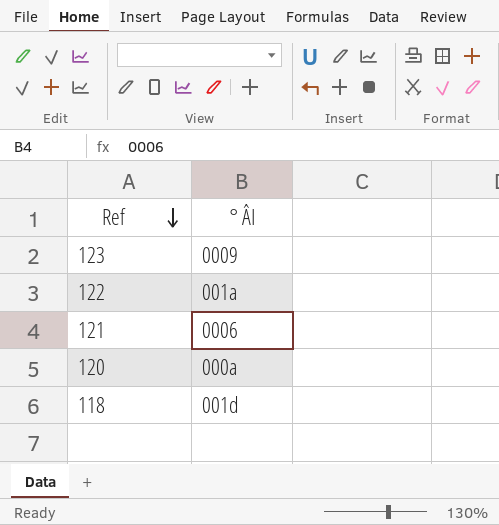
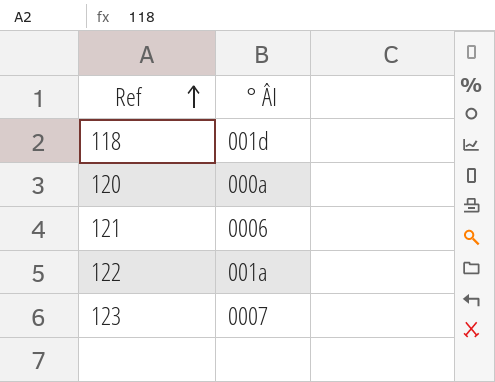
row order: Ref descending -> Ref ascending
123 | ° ÂI: 0009 -> 0007

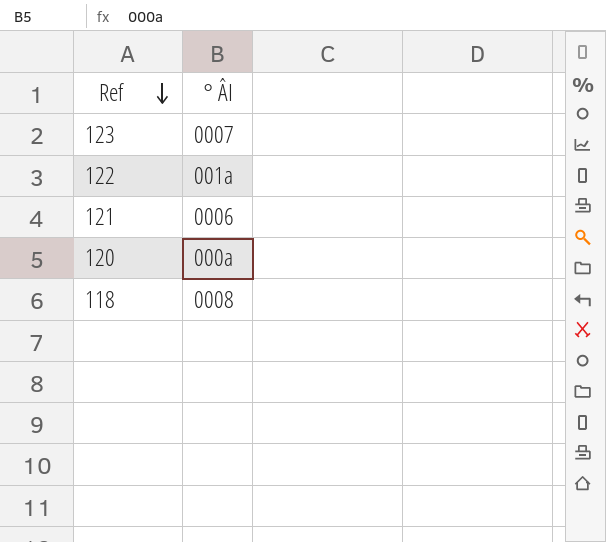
row order: Ref ascending -> Ref descending
118 | ° ÂI: 001d -> 0008

